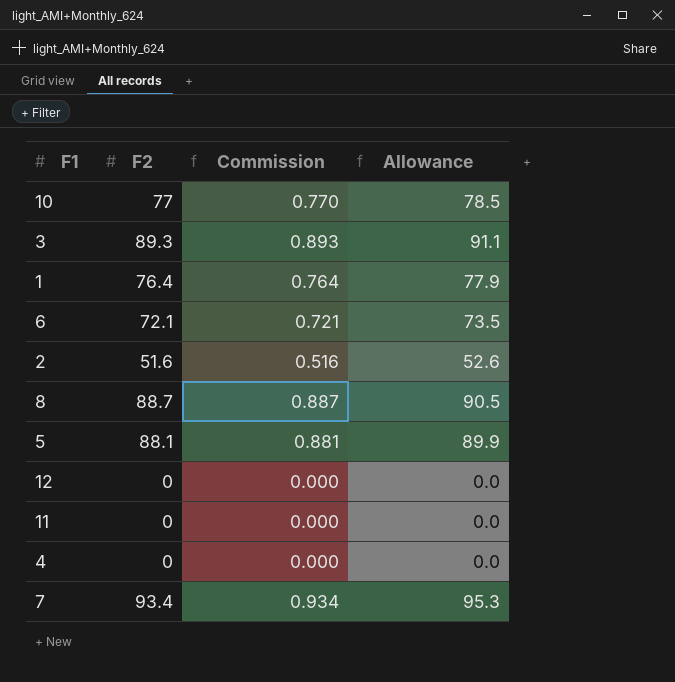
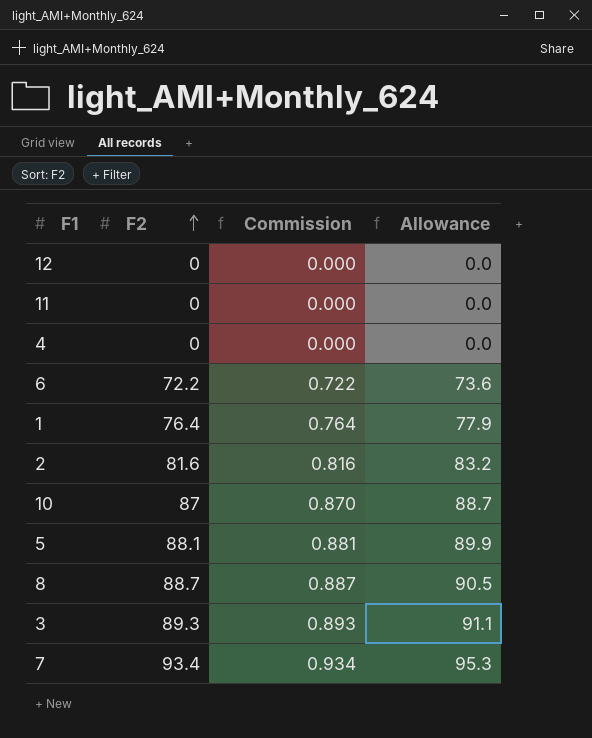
row order: none -> F2 ascending
6 | F2: 72.1 -> 72.2
6 | Commission: 0.721 -> 0.722
6 | Allowance: 73.5 -> 73.6
2 | F2: 51.6 -> 81.6
2 | Commission: 0.516 -> 0.816
2 | Allowance: 52.6 -> 83.2
10 | F2: 77 -> 87
10 | Commission: 0.770 -> 0.870
10 | Allowance: 78.5 -> 88.7

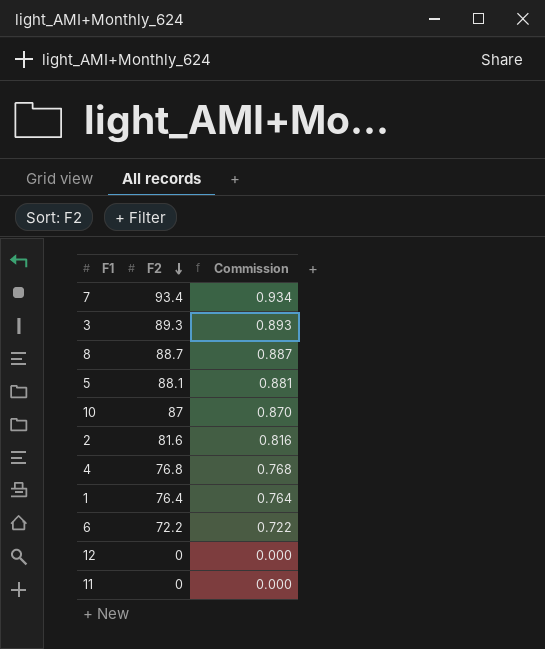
row order: F2 ascending -> F2 descending
column Allowance | formula: [F2] * 1.02 -> none
4 | F2: 0 -> 76.8
4 | Commission: 0.000 -> 0.768

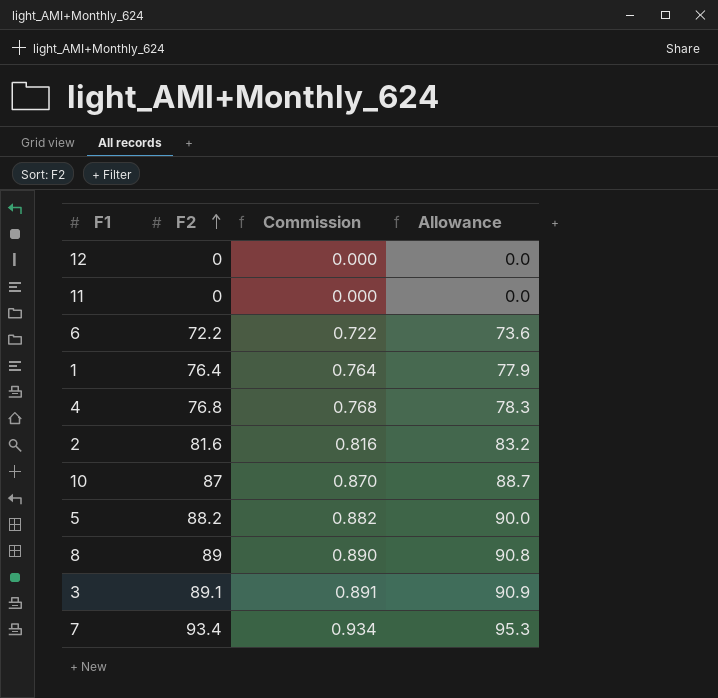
row order: F2 descending -> F2 ascending
column Allowance | formula: none -> [F2] * 1.02
5 | F2: 88.1 -> 88.2
5 | Commission: 0.881 -> 0.882
8 | F2: 88.7 -> 89
8 | Commission: 0.887 -> 0.890
3 | F2: 89.3 -> 89.1
3 | Commission: 0.893 -> 0.891

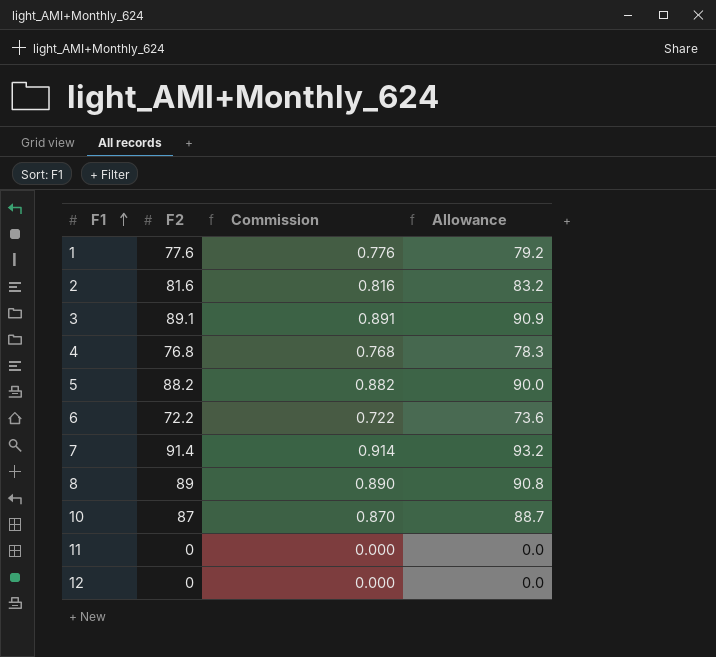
row order: F2 ascending -> F1 ascending
1 | F2: 76.4 -> 77.6
1 | Commission: 0.764 -> 0.776
1 | Allowance: 77.9 -> 79.2
7 | F2: 93.4 -> 91.4
7 | Commission: 0.934 -> 0.914
7 | Allowance: 95.3 -> 93.2

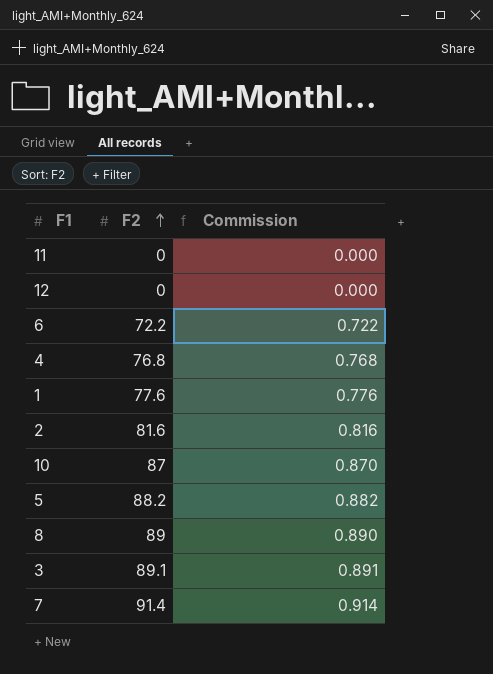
row order: F1 ascending -> F2 ascending
column Allowance | formula: [F2] * 1.02 -> none

